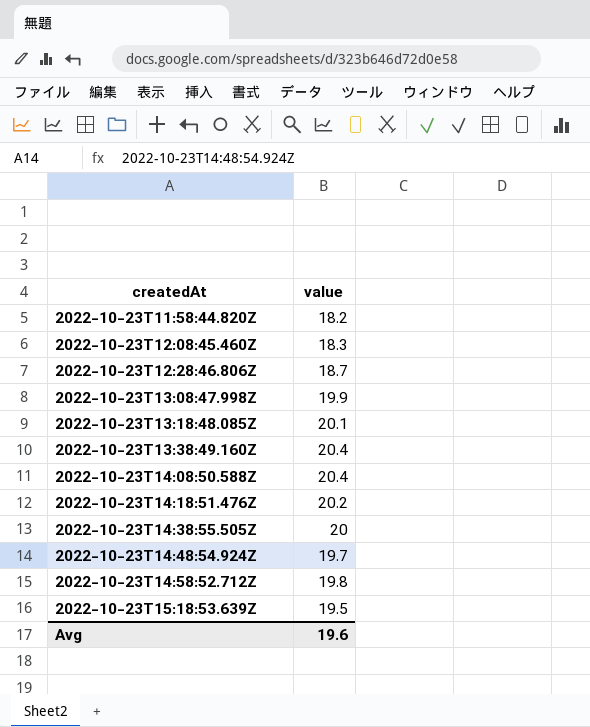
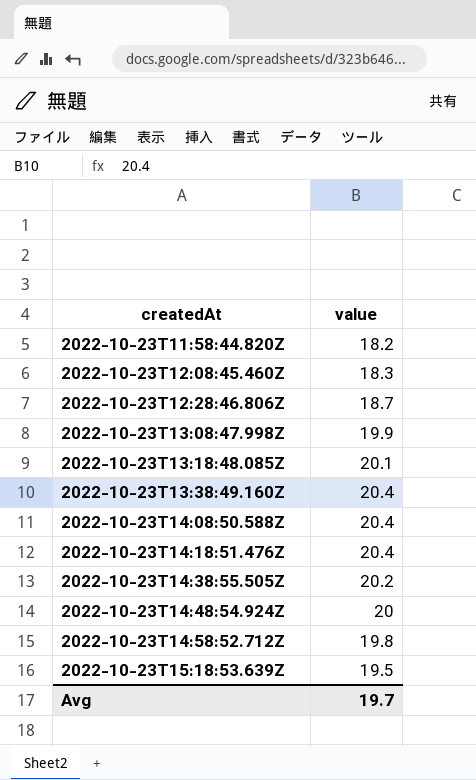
2022-10-23T14:18:51.476Z | value: 20.2 -> 20.4
2022-10-23T14:38:55.505Z | value: 20 -> 20.2
2022-10-23T14:48:54.924Z | value: 19.7 -> 20
Avg | value: 19.6 -> 19.7

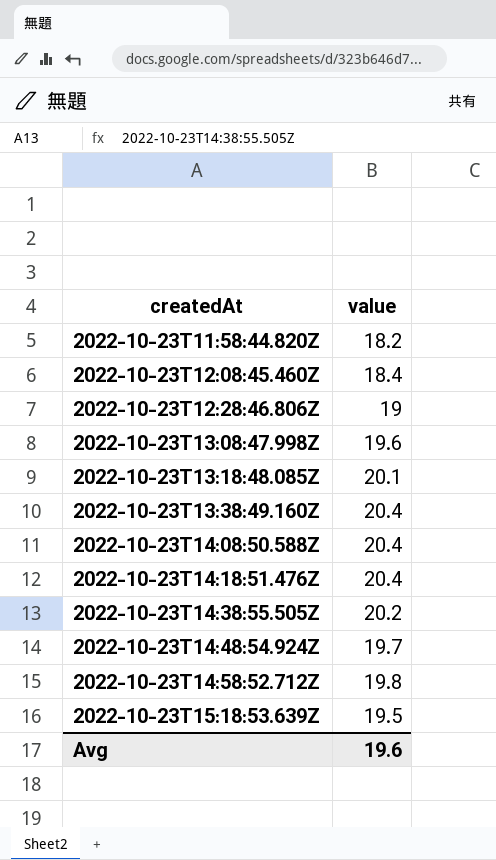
2022-10-23T12:08:45.460Z | value: 18.3 -> 18.4
2022-10-23T12:28:46.806Z | value: 18.7 -> 19
2022-10-23T13:08:47.998Z | value: 19.9 -> 19.6
2022-10-23T14:48:54.924Z | value: 20 -> 19.7
Avg | value: 19.7 -> 19.6

